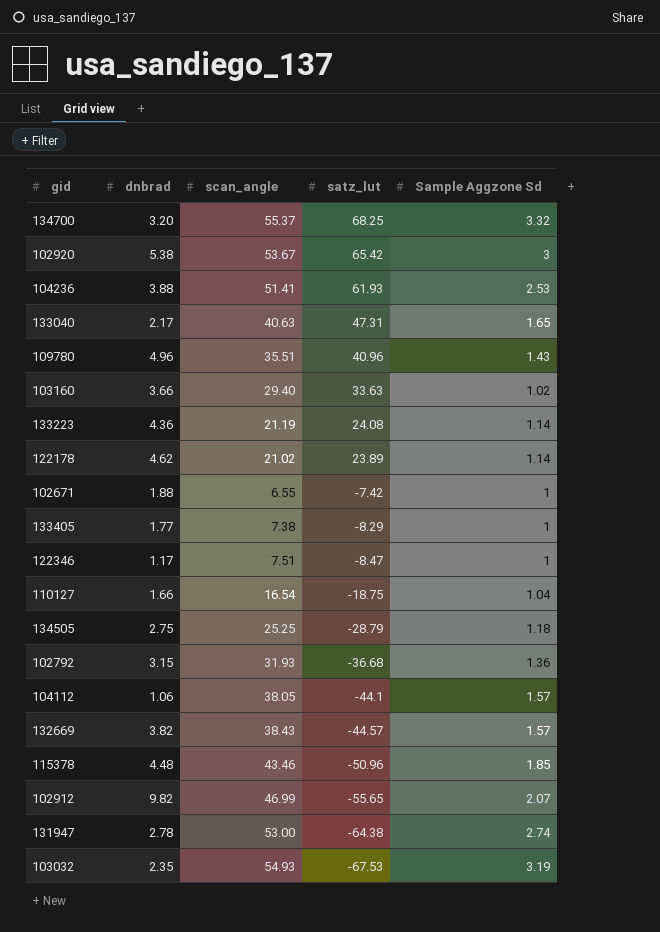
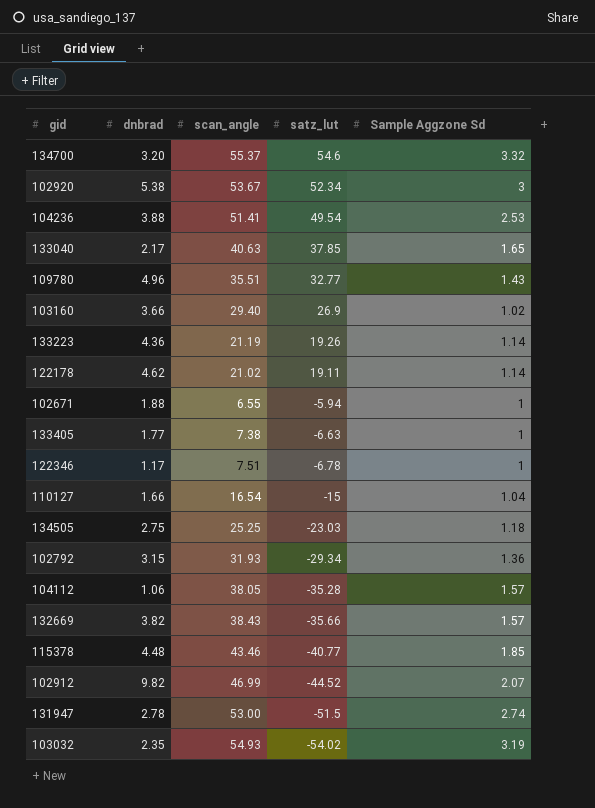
134700 | satz_lut: 68.25 -> 54.6
102920 | satz_lut: 65.42 -> 52.34
104236 | satz_lut: 61.93 -> 49.54
133040 | satz_lut: 47.31 -> 37.85
109780 | satz_lut: 40.96 -> 32.77
103160 | satz_lut: 33.63 -> 26.9
133223 | satz_lut: 24.08 -> 19.26
122178 | satz_lut: 23.89 -> 19.11
102671 | satz_lut: -7.42 -> -5.94
133405 | satz_lut: -8.29 -> -6.63
122346 | satz_lut: -8.47 -> -6.78
110127 | satz_lut: -18.75 -> -15
134505 | satz_lut: -28.79 -> -23.03
102792 | satz_lut: -36.68 -> -29.34
104112 | satz_lut: -44.1 -> -35.28
132669 | satz_lut: -44.57 -> -35.66
115378 | satz_lut: -50.96 -> -40.77
102912 | satz_lut: -55.65 -> -44.52
131947 | satz_lut: -64.38 -> -51.5
103032 | satz_lut: -67.53 -> -54.02

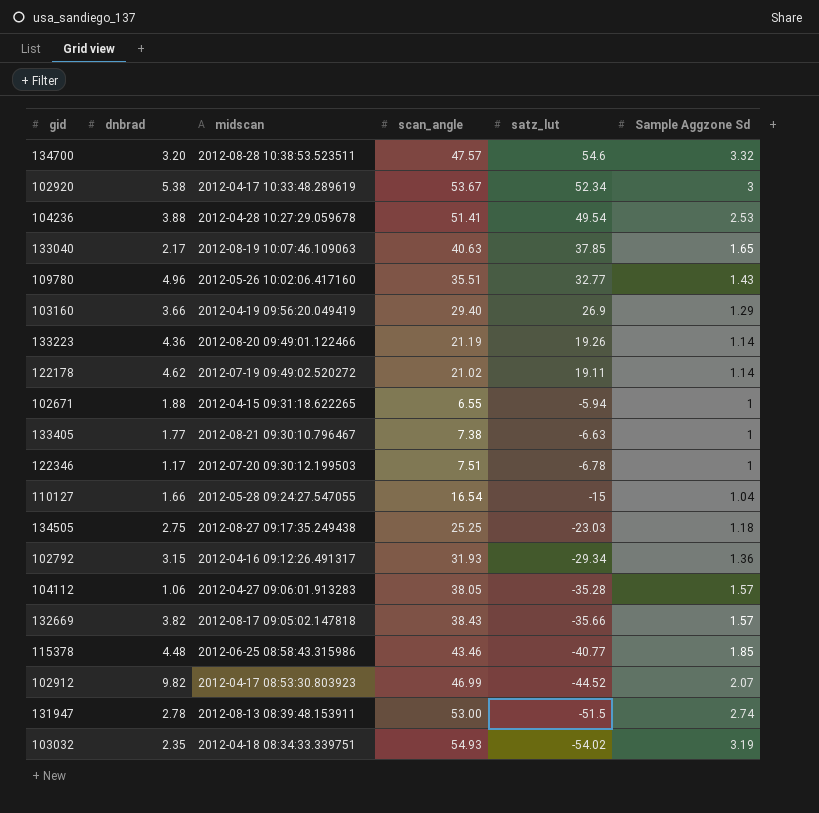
column midscan | position: none -> 3
134700 | scan_angle: 55.37 -> 47.57
103160 | Sample Aggzone Sd: 1.02 -> 1.29

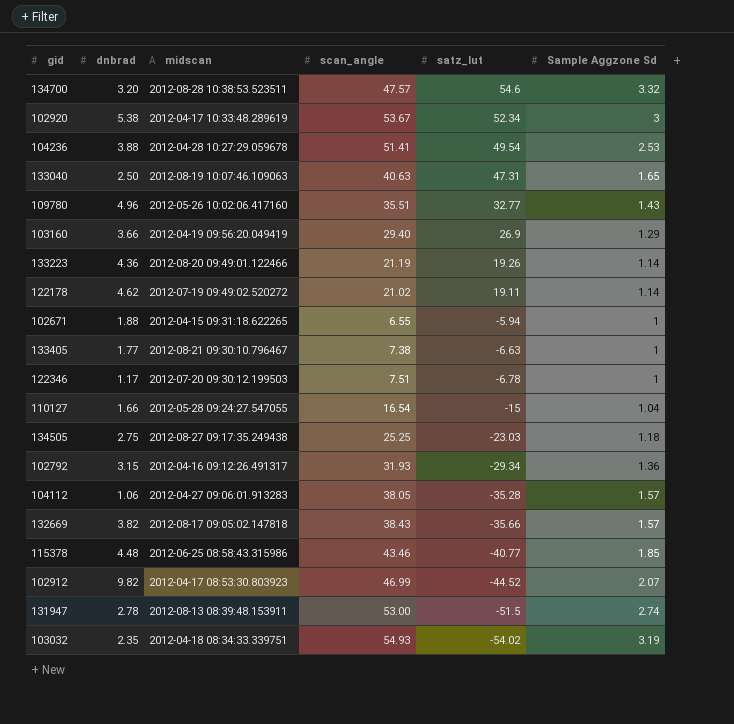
133040 | dnbrad: 2.17 -> 2.50
133040 | satz_lut: 37.85 -> 47.31

